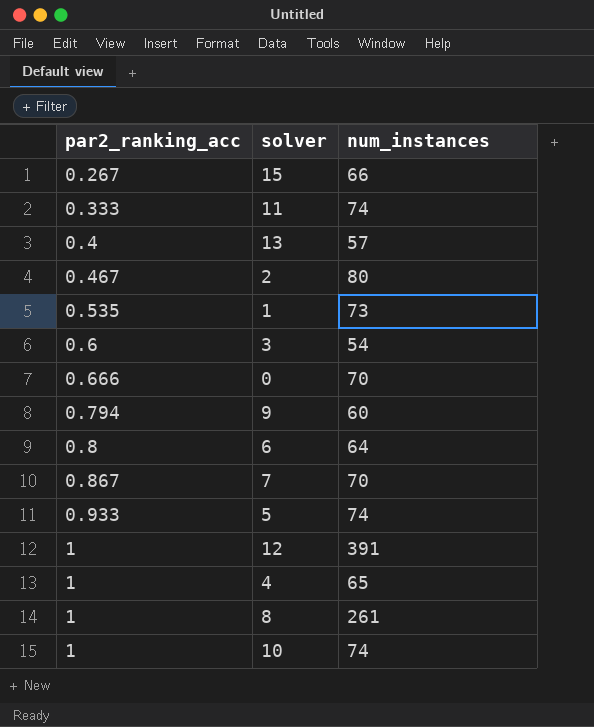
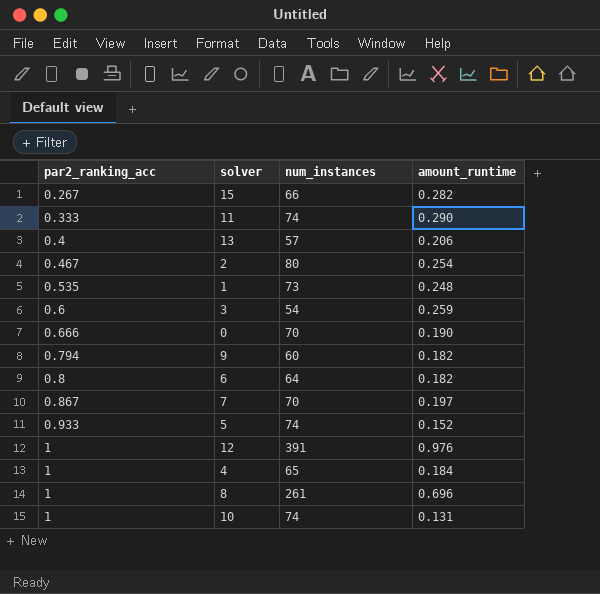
column amount_runtime | position: none -> 4

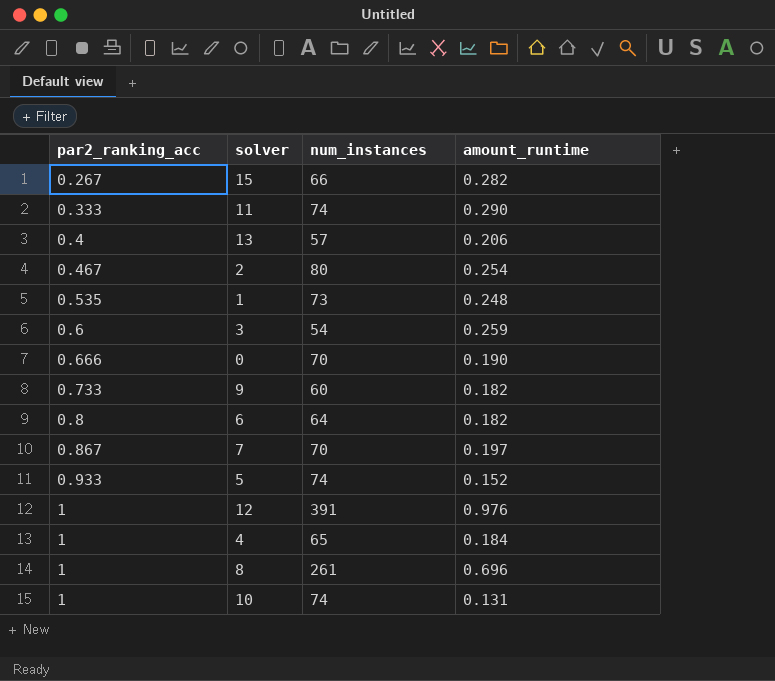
9 | par2_ranking_acc: 0.794 -> 0.733

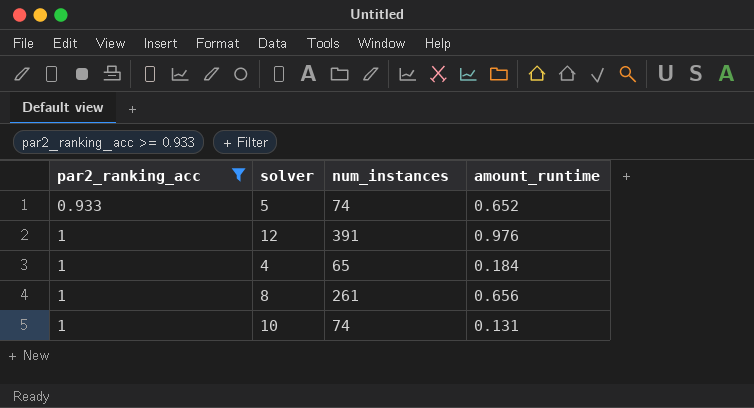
filter: none -> par2_ranking_acc >= 0.933
5 | amount_runtime: 0.152 -> 0.652
8 | amount_runtime: 0.696 -> 0.656

